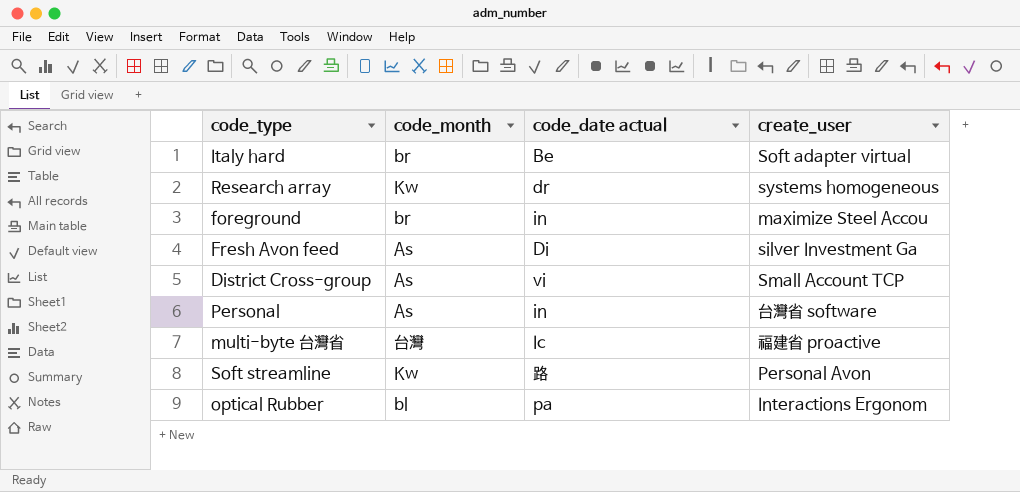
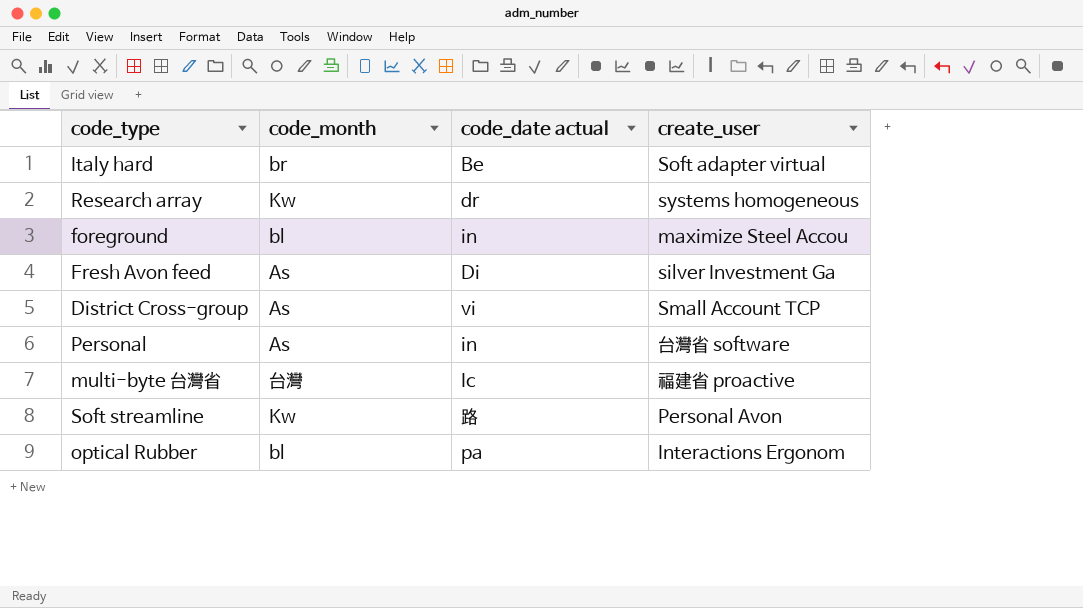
foreground | code_month: br -> bl

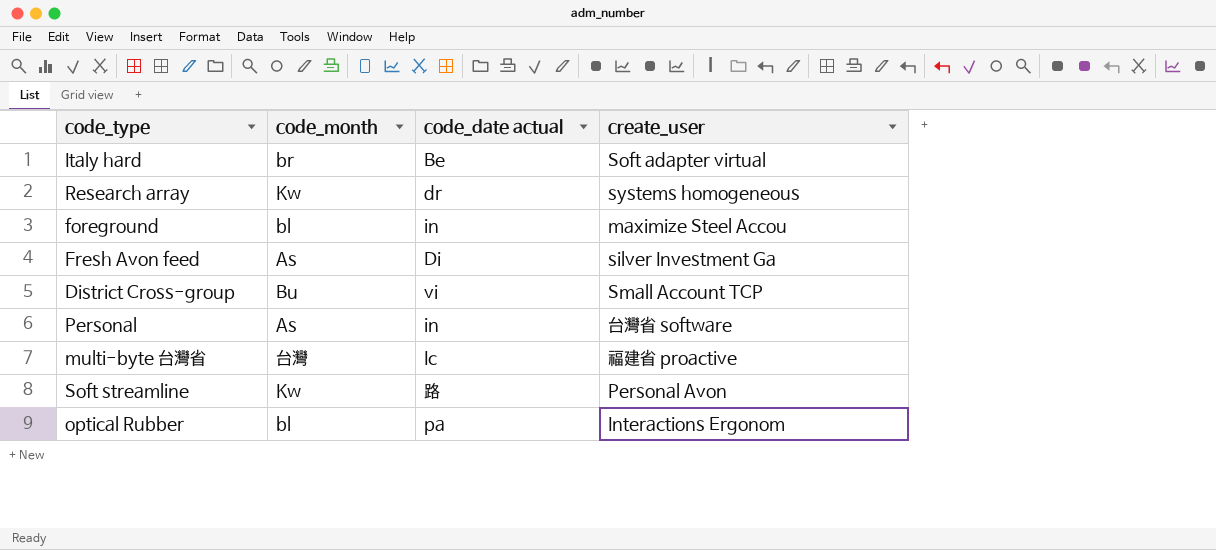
District Cross-group | code_month: As -> Bu

